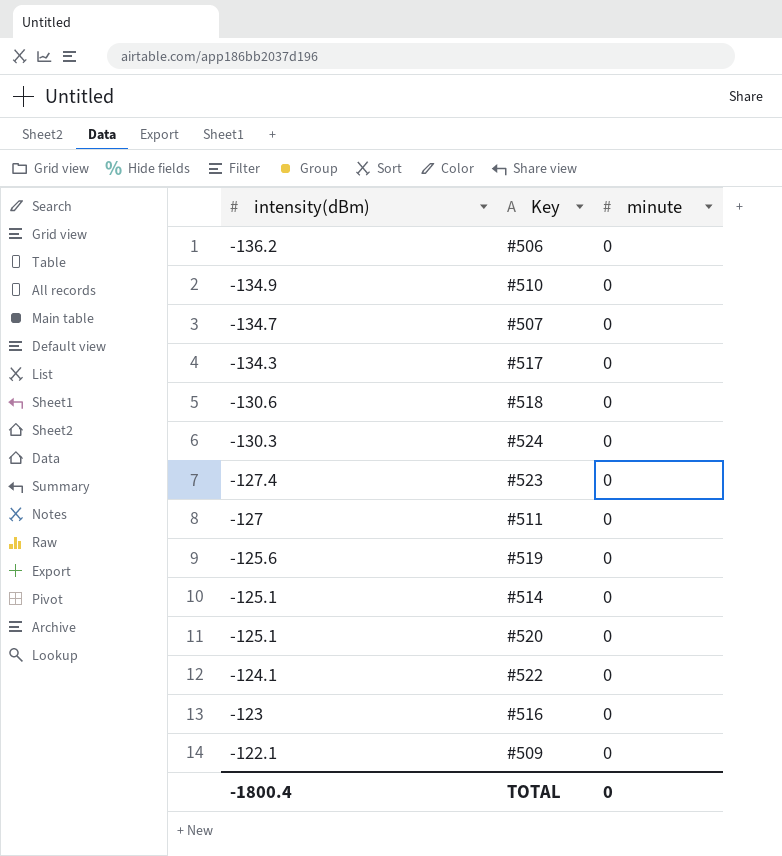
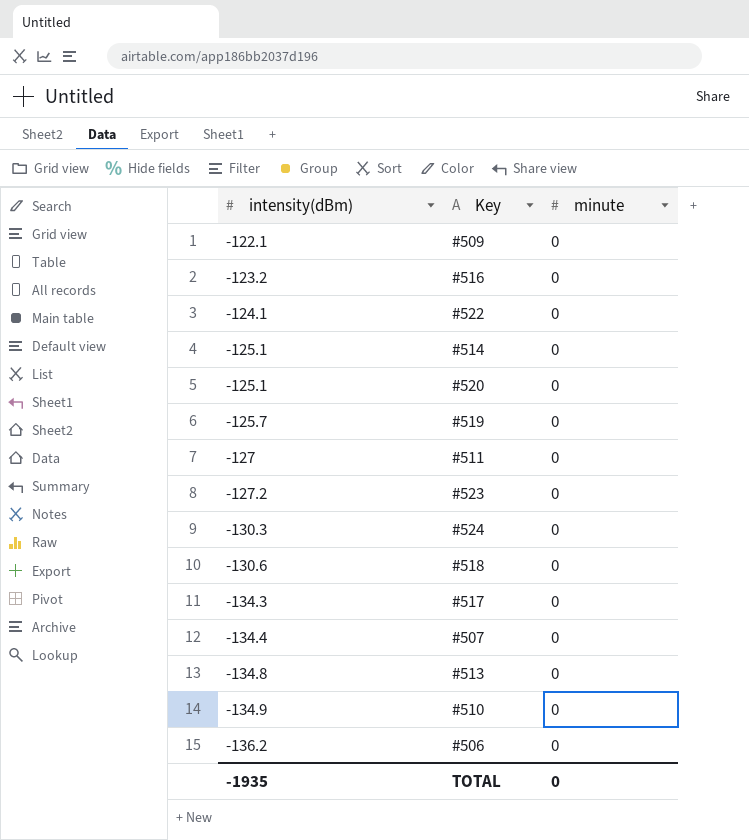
row order: intensity(dBm) ascending -> intensity(dBm) descending
#516 | intensity(dBm): -123 -> -123.2
#519 | intensity(dBm): -125.6 -> -125.7
#523 | intensity(dBm): -127.4 -> -127.2
#507 | intensity(dBm): -134.7 -> -134.4
row #513: none -> -134.8 | 0
TOTAL | intensity(dBm): -1800.4 -> -1935

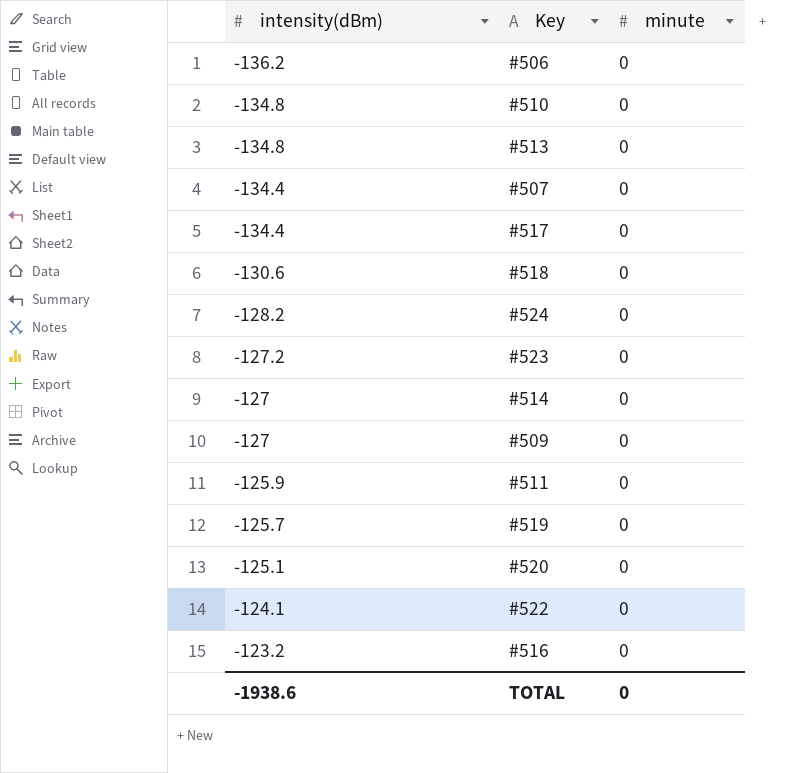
row order: intensity(dBm) descending -> intensity(dBm) ascending
#510 | intensity(dBm): -134.9 -> -134.8
#517 | intensity(dBm): -134.3 -> -134.4
#524 | intensity(dBm): -130.3 -> -128.2
#514 | intensity(dBm): -125.1 -> -127
#509 | intensity(dBm): -122.1 -> -127
#511 | intensity(dBm): -127 -> -125.9
TOTAL | intensity(dBm): -1935 -> -1938.6

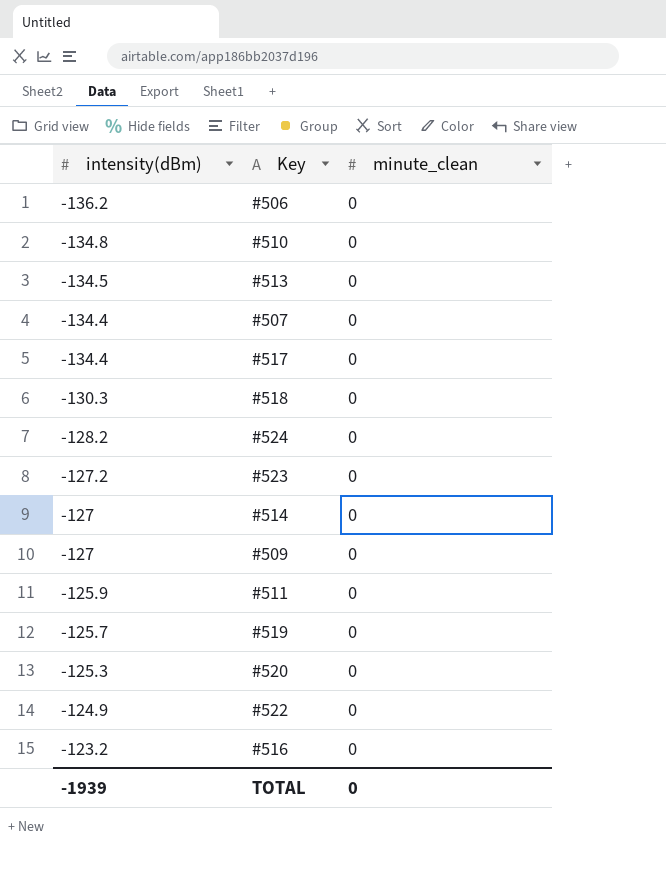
column name: minute -> minute_clean
#513 | intensity(dBm): -134.8 -> -134.5
#518 | intensity(dBm): -130.6 -> -130.3
#520 | intensity(dBm): -125.1 -> -125.3
#522 | intensity(dBm): -124.1 -> -124.9
TOTAL | intensity(dBm): -1938.6 -> -1939

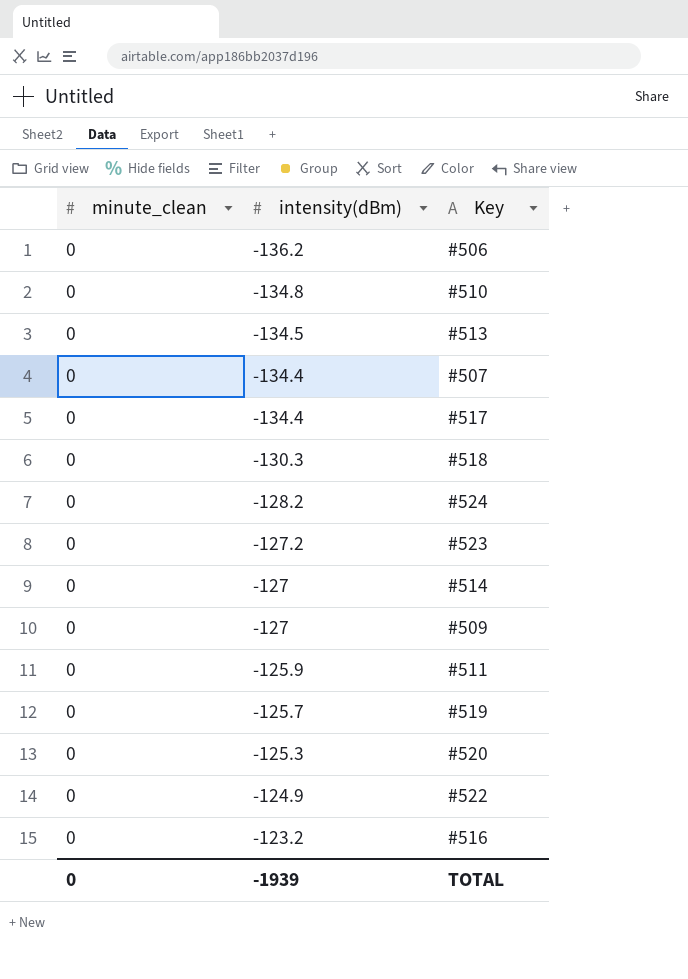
column minute_clean | position: 3 -> 1

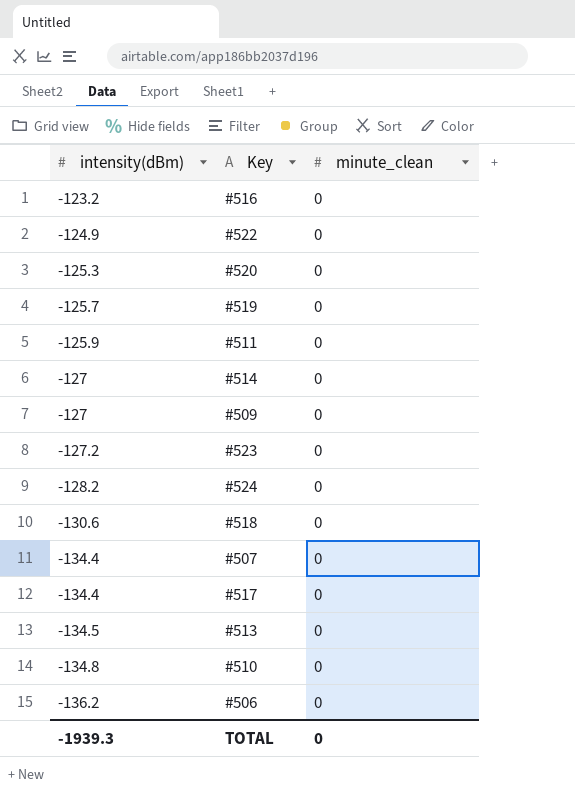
row order: intensity(dBm) ascending -> intensity(dBm) descending
column minute_clean | position: 1 -> 3
#518 | intensity(dBm): -130.3 -> -130.6
TOTAL | intensity(dBm): -1939 -> -1939.3

